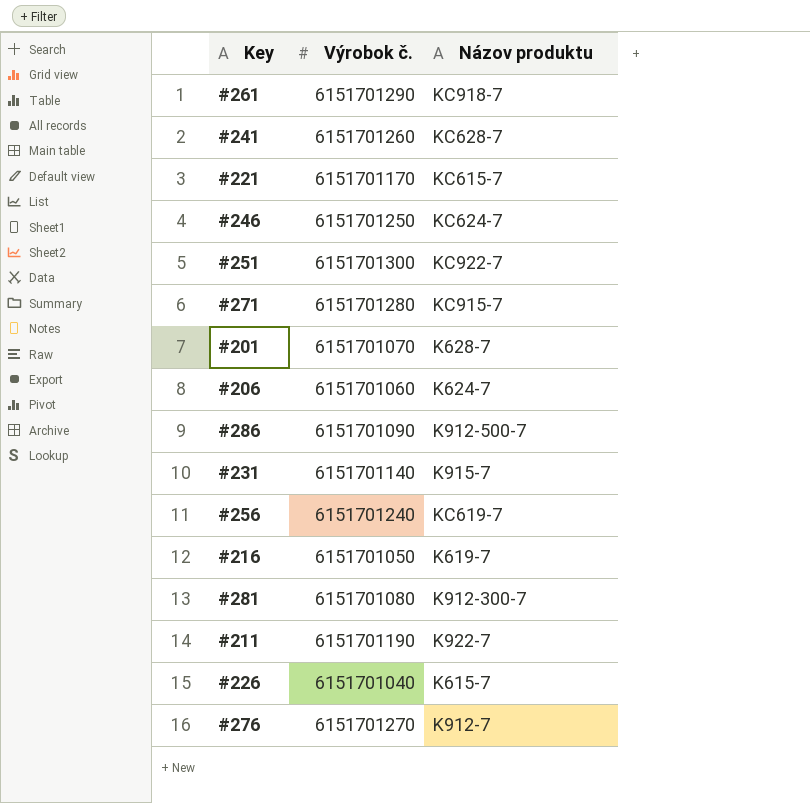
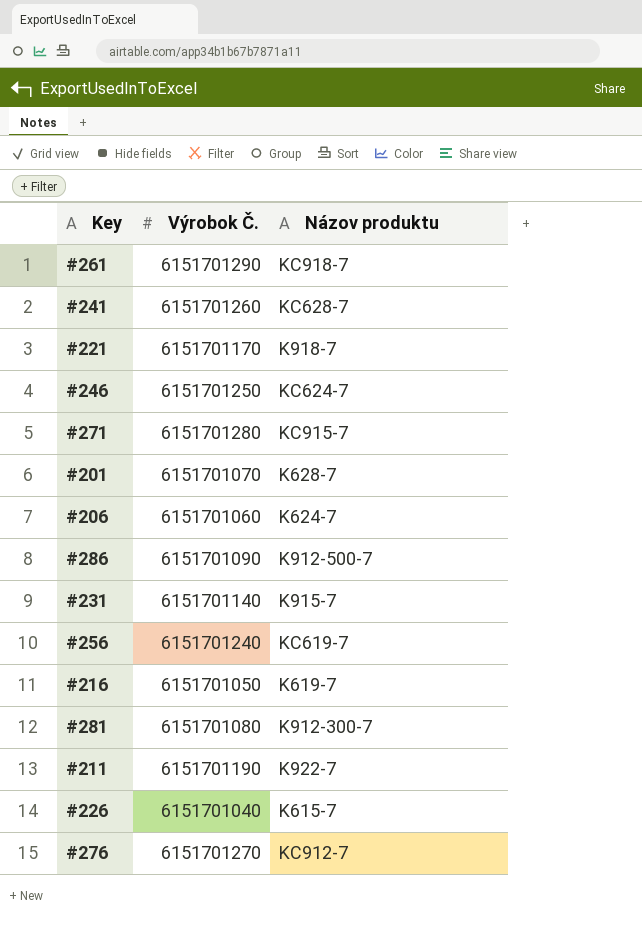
column name: Výrobok č. -> Výrobok Č.
row #251: 6151701300 | KC922-7 -> none
#221 | Názov produktu: KC615-7 -> K918-7
#276 | Názov produktu: K912-7 -> KC912-7

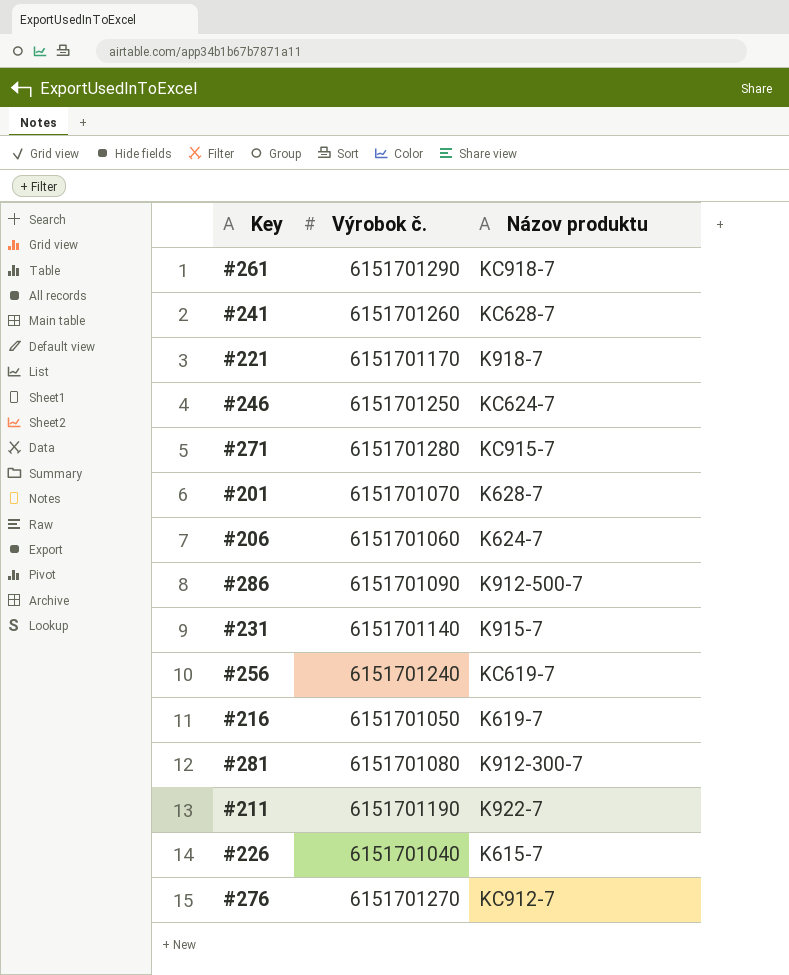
column name: Výrobok Č. -> Výrobok č.

